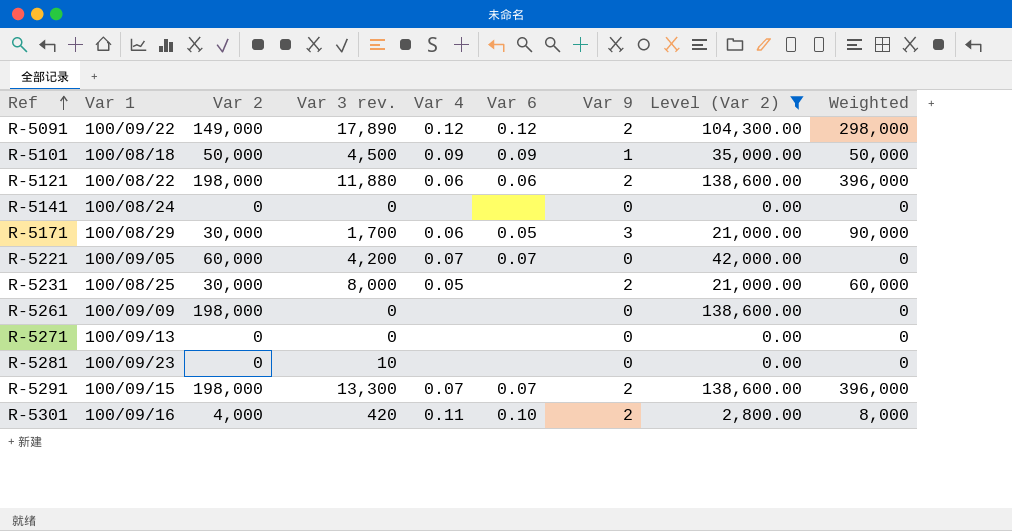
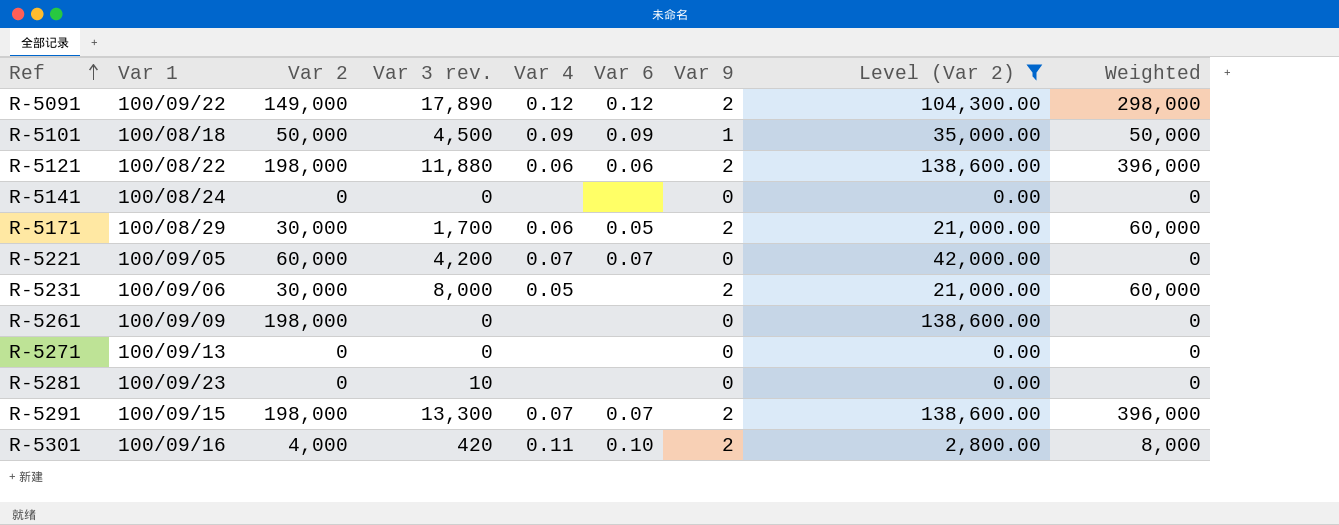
R-5171 | Var 9: 3 -> 2
R-5171 | Weighted: 90,000 -> 60,000
R-5231 | Var 1: 100/08/25 -> 100/09/06

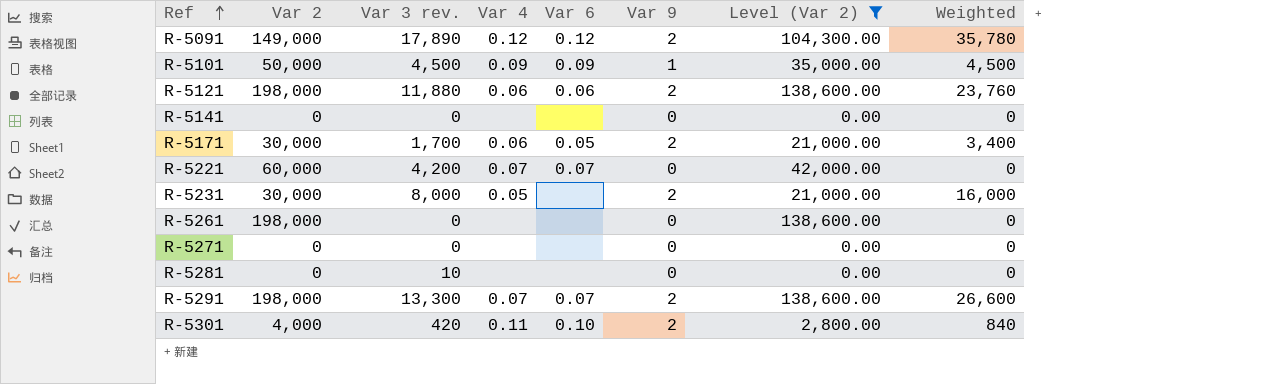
column Var 1 | position: 2 -> none
column Weighted | formula: [Var 2] * [Var 9] -> [Var 3 rev.] * [Var 9]

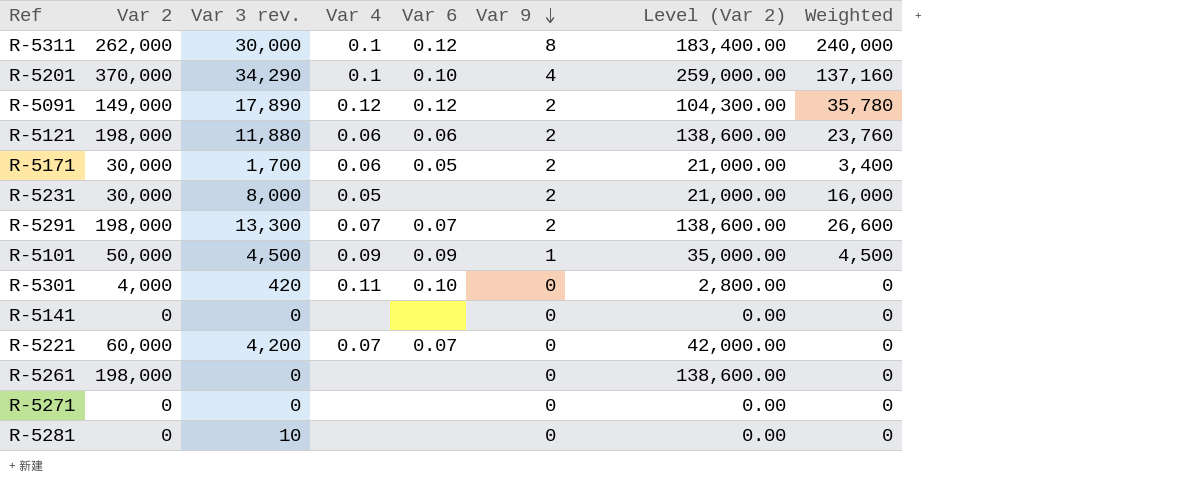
filter: Level (Var 2) <= 138,600.00 -> none
row order: Ref ascending -> Var 9 descending
R-5301 | Var 9: 2 -> 0
R-5301 | Weighted: 840 -> 0

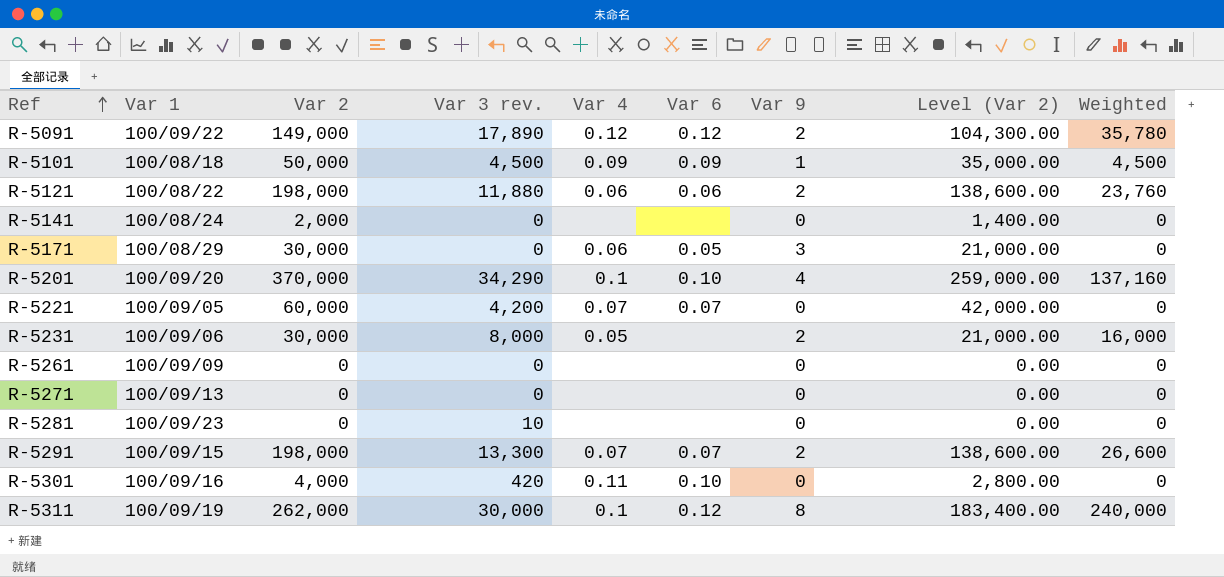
row order: Var 9 descending -> Ref ascending
column Var 1 | position: none -> 2
R-5141 | Var 2: 0 -> 2,000
R-5141 | Level (Var 2): 0.00 -> 1,400.00
R-5171 | Var 3 rev.: 1,700 -> 0
R-5171 | Var 9: 2 -> 3
R-5171 | Weighted: 3,400 -> 0
R-5261 | Var 2: 198,000 -> 0
R-5261 | Level (Var 2): 138,600.00 -> 0.00

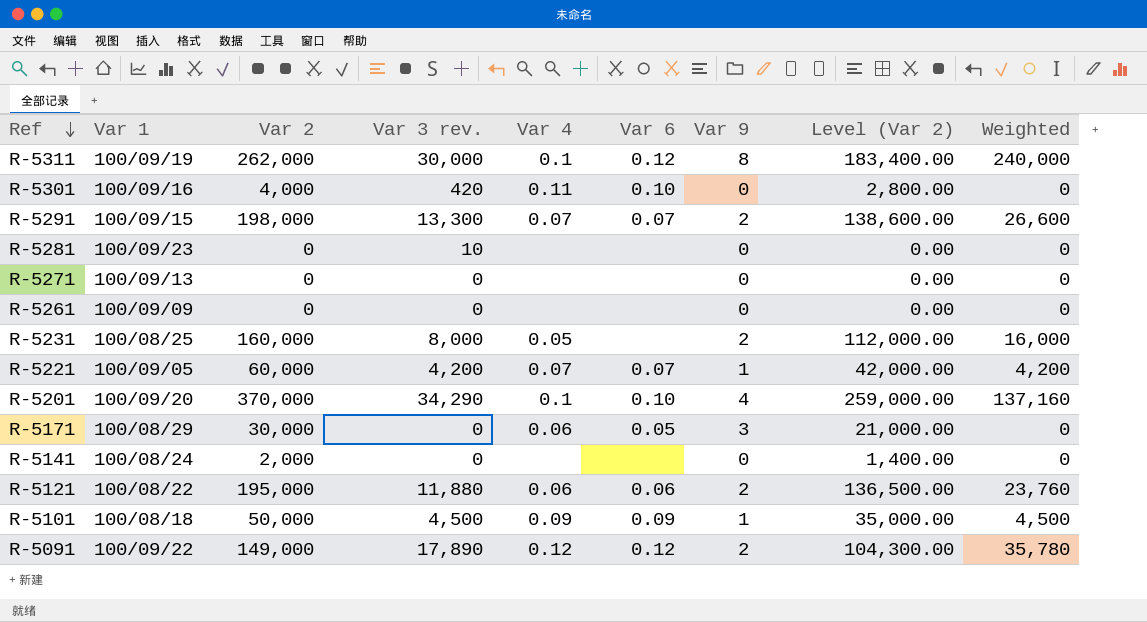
row order: Ref ascending -> Ref descending
R-5231 | Var 1: 100/09/06 -> 100/08/25
R-5231 | Var 2: 30,000 -> 160,000
R-5231 | Level (Var 2): 21,000.00 -> 112,000.00
R-5221 | Var 9: 0 -> 1
R-5221 | Weighted: 0 -> 4,200
R-5121 | Var 2: 198,000 -> 195,000
R-5121 | Level (Var 2): 138,600.00 -> 136,500.00

